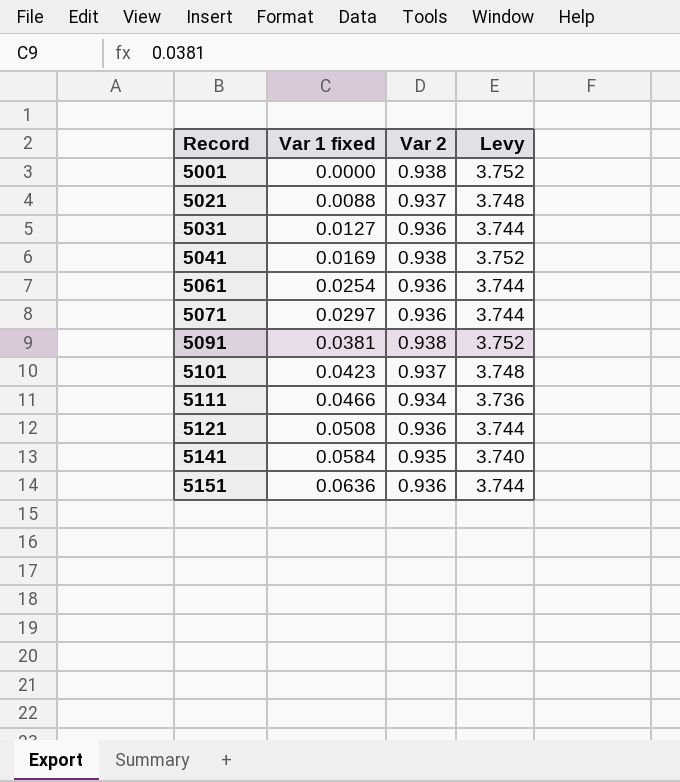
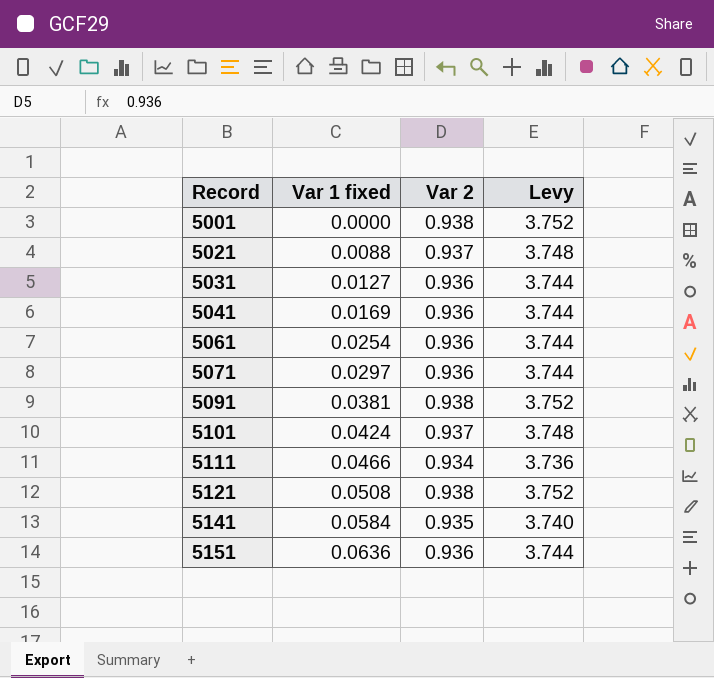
5041 | Var 2: 0.938 -> 0.936
5041 | Levy: 3.752 -> 3.744
5101 | Var 1 fixed: 0.0423 -> 0.0424
5121 | Var 2: 0.936 -> 0.938
5121 | Levy: 3.744 -> 3.752

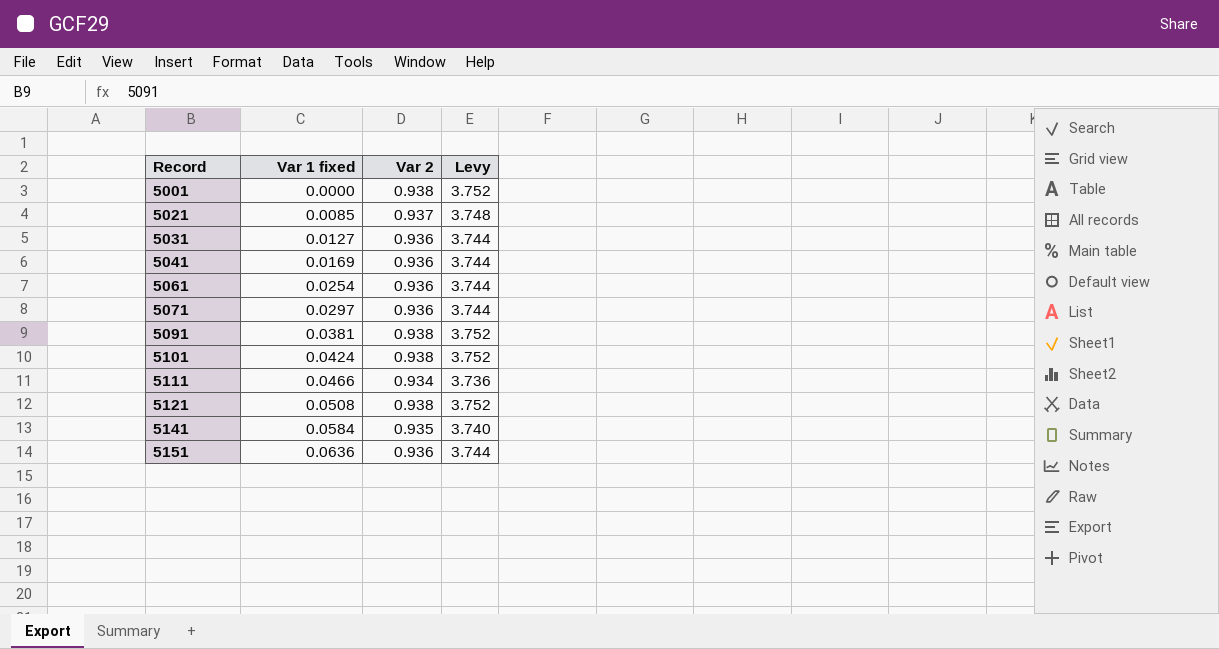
5021 | Var 1 fixed: 0.0088 -> 0.0085
5101 | Var 2: 0.937 -> 0.938
5101 | Levy: 3.748 -> 3.752

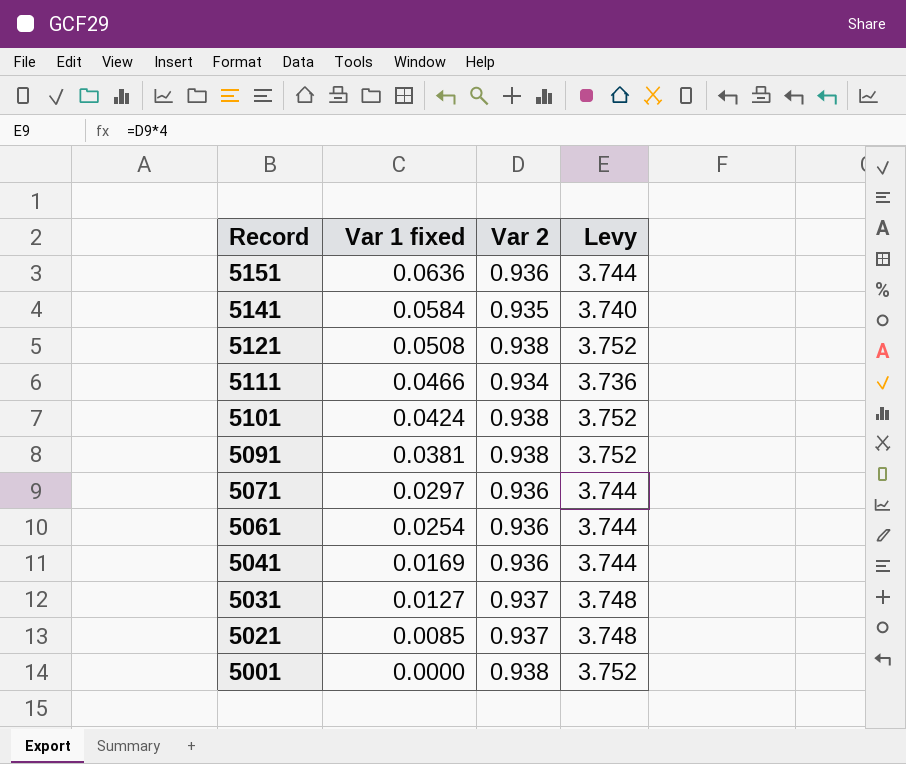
row order: Record ascending -> Record descending
5031 | Var 2: 0.936 -> 0.937
5031 | Levy: 3.744 -> 3.748

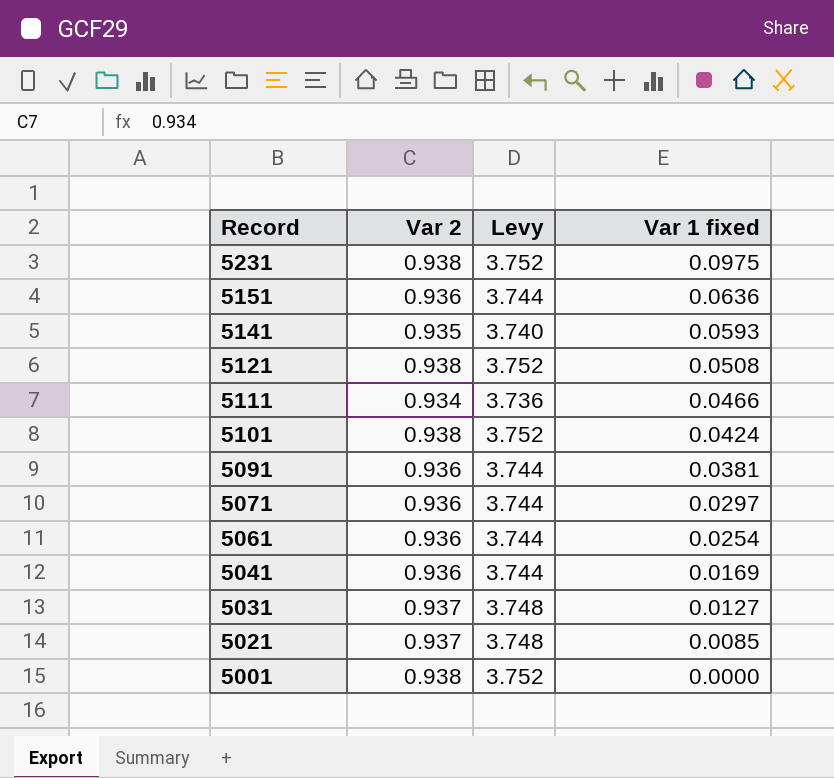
column Var 1 fixed | position: 2 -> 4
row 5231: none -> 0.938 | 3.752 | 0.0975
5141 | Var 1 fixed: 0.0584 -> 0.0593
5091 | Var 2: 0.938 -> 0.936
5091 | Levy: 3.752 -> 3.744

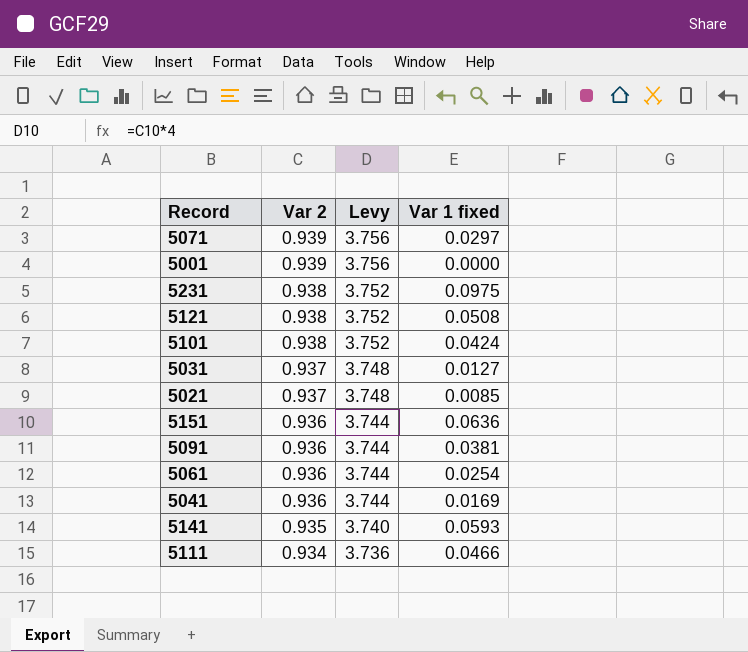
row order: Record descending -> Var 2 descending
5071 | Var 2: 0.936 -> 0.939
5071 | Levy: 3.744 -> 3.756
5001 | Var 2: 0.938 -> 0.939
5001 | Levy: 3.752 -> 3.756

